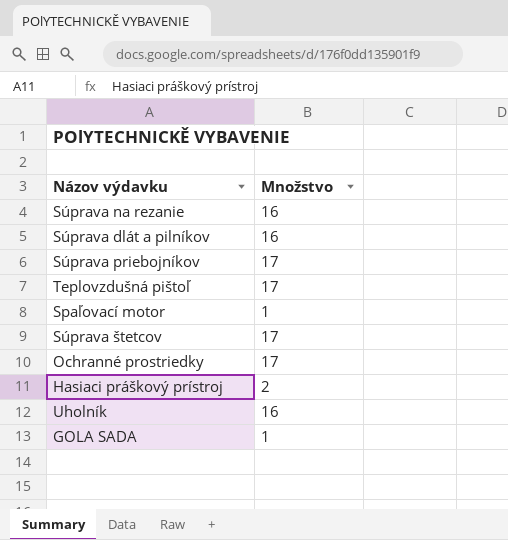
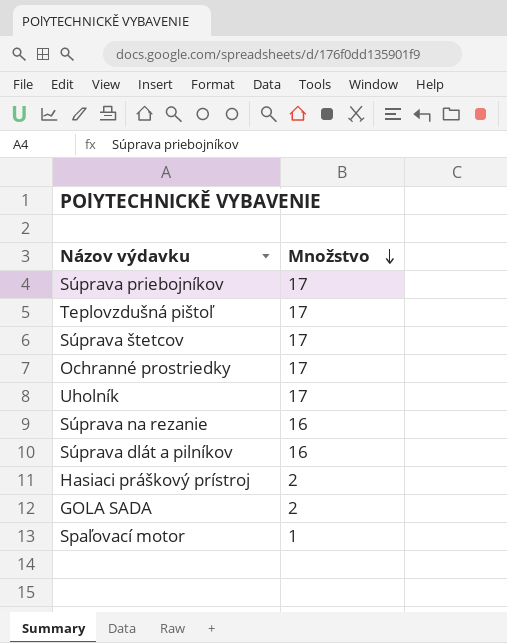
row order: none -> Množstvo descending
Uholník | Množstvo: 16 -> 17
GOLA SADA | Množstvo: 1 -> 2

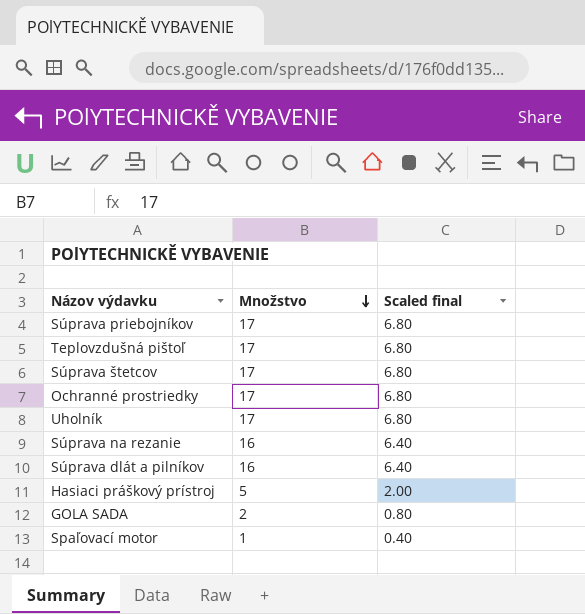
column Scaled final | formula: none -> [Množstvo] * 0.4
Hasiaci práškový prístroj | Množstvo: 2 -> 5

